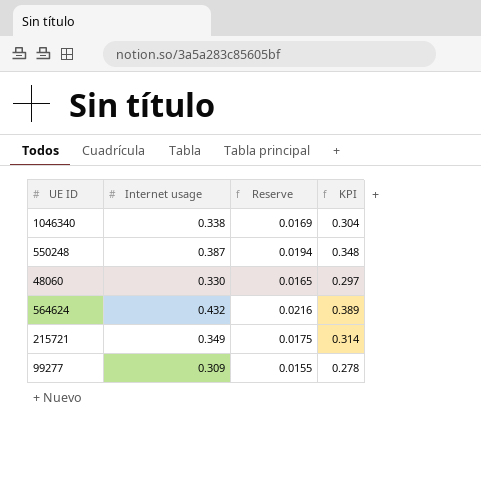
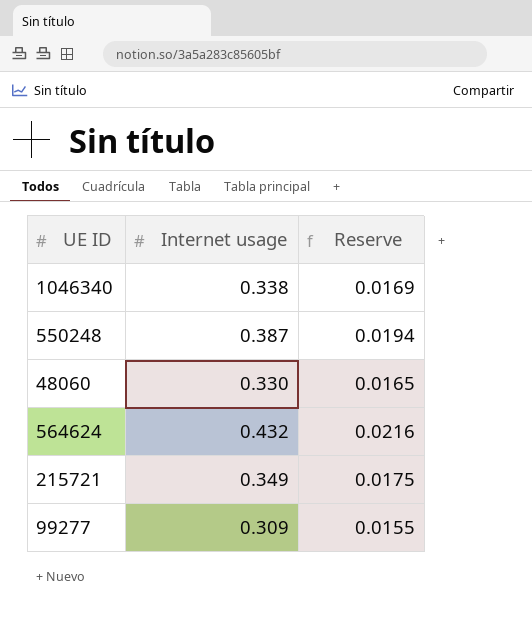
column KPI | formula: [Internet usage] * 0.9 -> none

